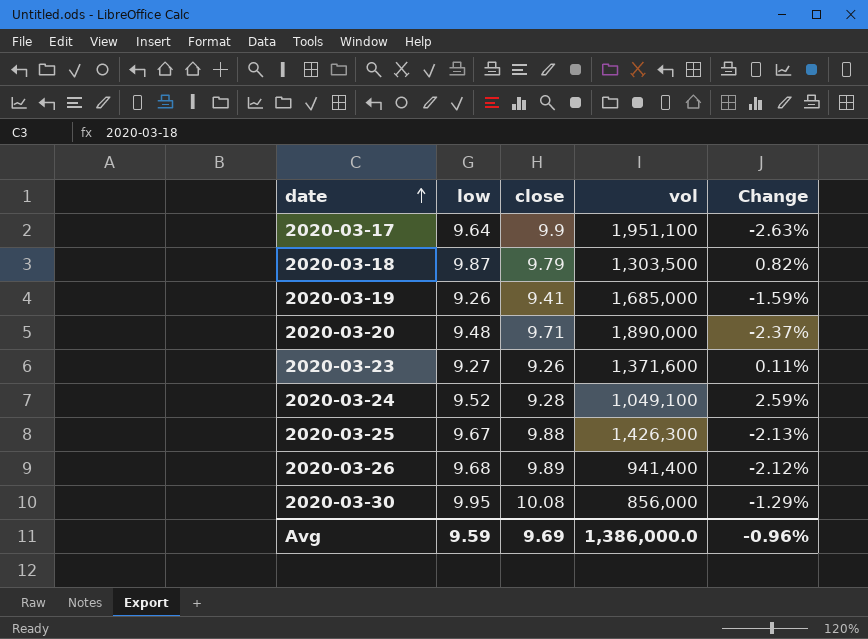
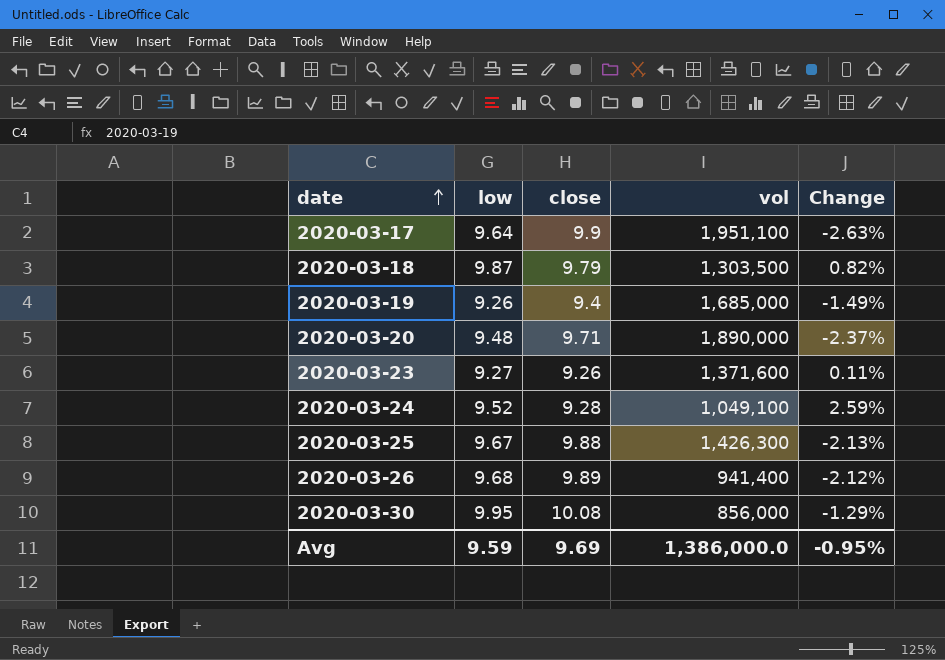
2020-03-19 | close: 9.41 -> 9.4
2020-03-19 | Change: -1.59% -> -1.49%
Avg | Change: -0.96% -> -0.95%

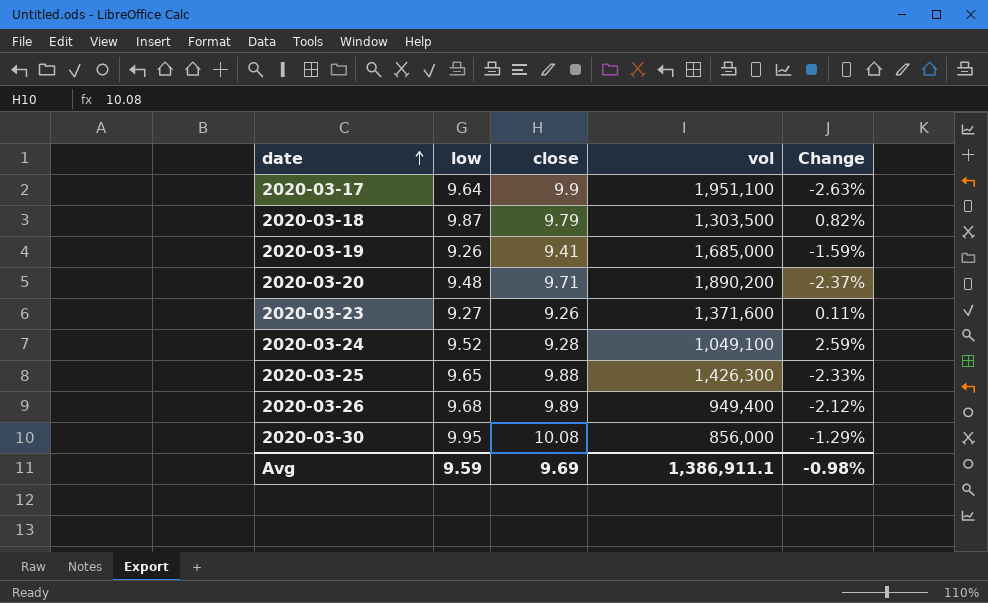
2020-03-19 | close: 9.4 -> 9.41
2020-03-19 | Change: -1.49% -> -1.59%
2020-03-20 | vol: 1,890,000 -> 1,890,200
2020-03-25 | low: 9.67 -> 9.65
2020-03-25 | Change: -2.13% -> -2.33%
2020-03-26 | vol: 941,400 -> 949,400
Avg | vol: 1,386,000.0 -> 1,386,911.1
Avg | Change: -0.95% -> -0.98%

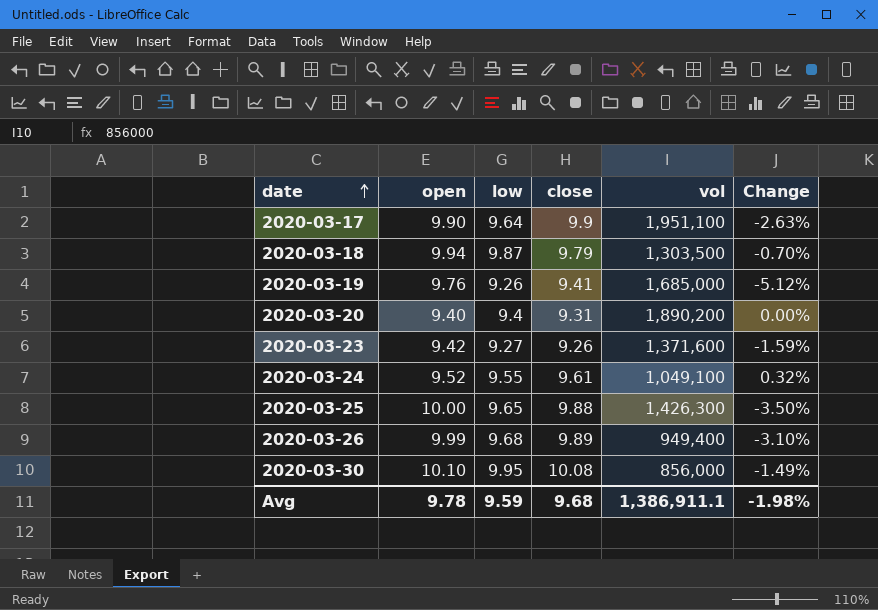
column open | position: none -> 2
column Change | formula: ([low] - [close]) / [close] -> ([low] - [open]) / [open]
2020-03-20 | low: 9.48 -> 9.4
2020-03-20 | close: 9.71 -> 9.31
2020-03-24 | low: 9.52 -> 9.55
2020-03-24 | close: 9.28 -> 9.61
Avg | close: 9.69 -> 9.68
Avg | Change: -0.98% -> -1.98%

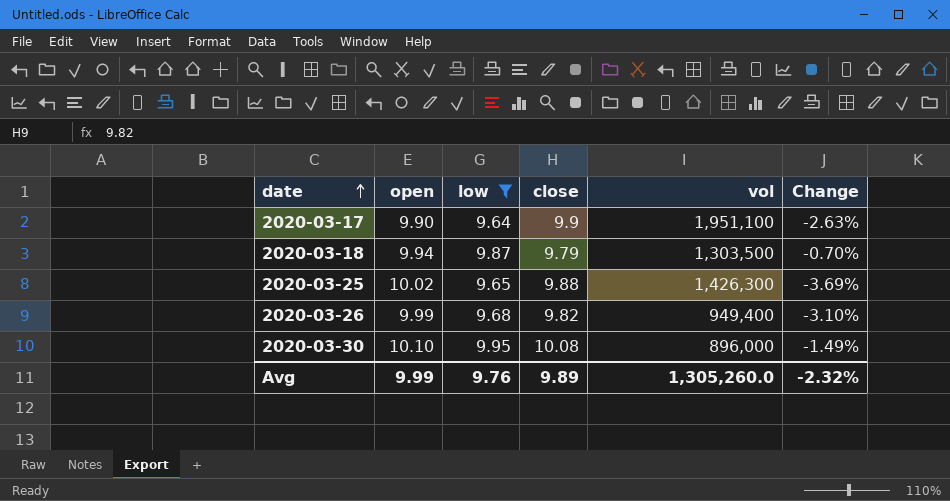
filter: none -> low >= 9.64
2020-03-25 | open: 10.00 -> 10.02
2020-03-25 | Change: -3.50% -> -3.69%
2020-03-26 | close: 9.89 -> 9.82
2020-03-30 | vol: 856,000 -> 896,000
Avg | open: 9.78 -> 9.99
Avg | low: 9.59 -> 9.76
Avg | close: 9.68 -> 9.89
Avg | vol: 1,386,911.1 -> 1,305,260.0
Avg | Change: -1.98% -> -2.32%

